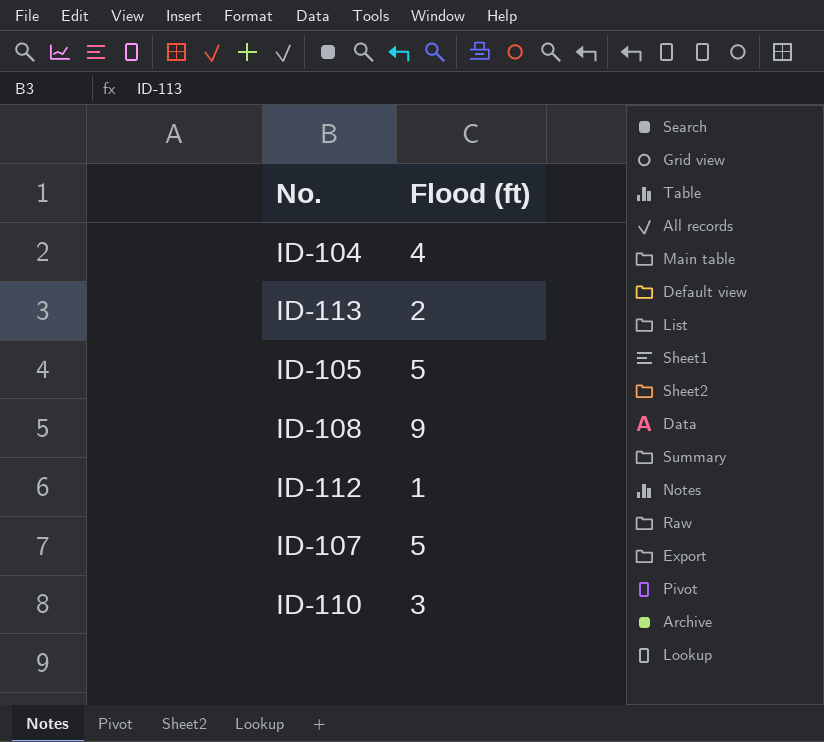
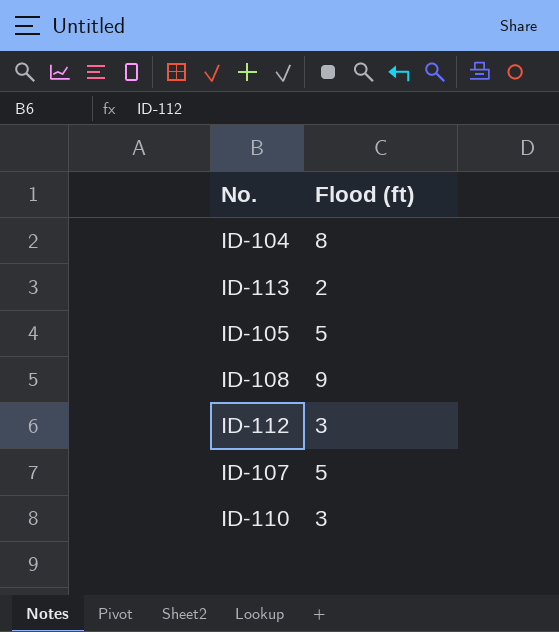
ID-104 | Flood (ft): 4 -> 8
ID-112 | Flood (ft): 1 -> 3

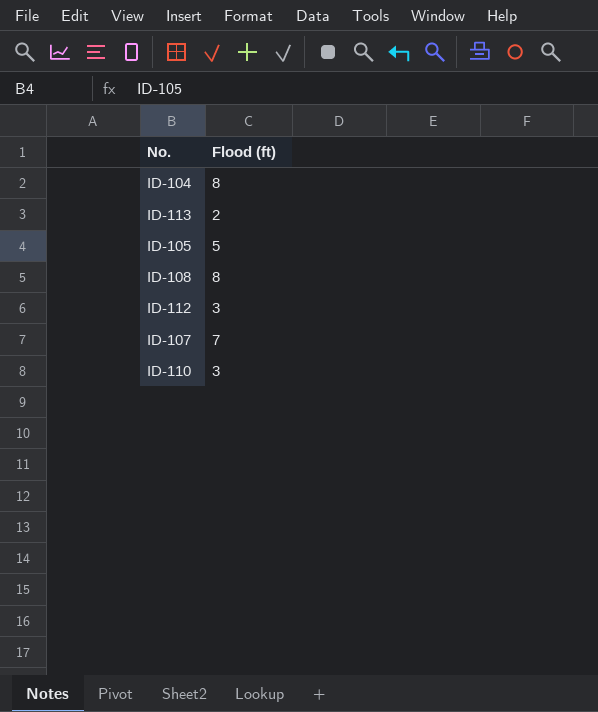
ID-108 | Flood (ft): 9 -> 8
ID-107 | Flood (ft): 5 -> 7

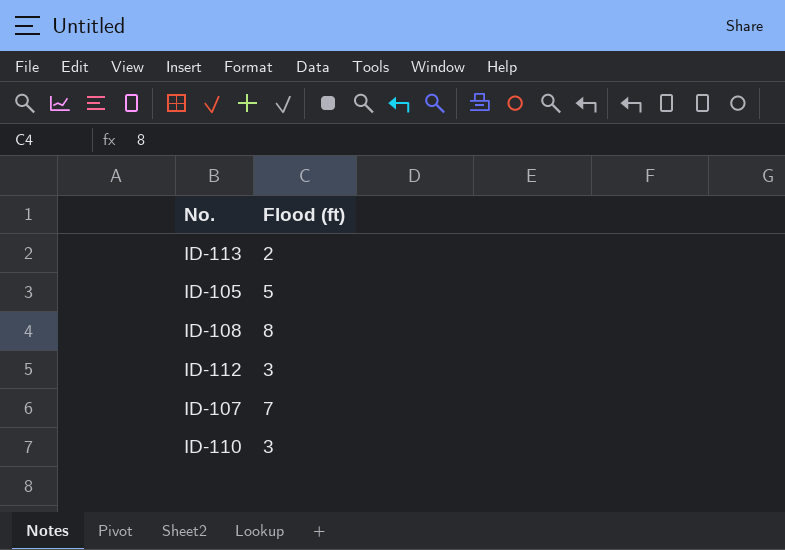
row ID-104: 8 -> none

